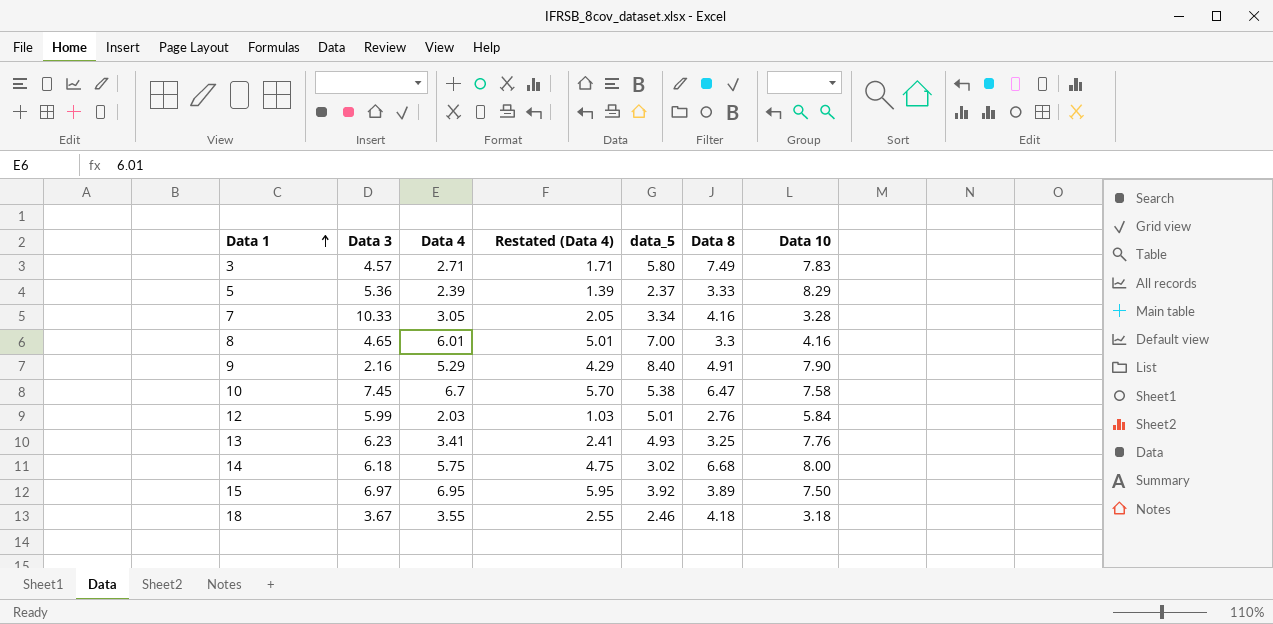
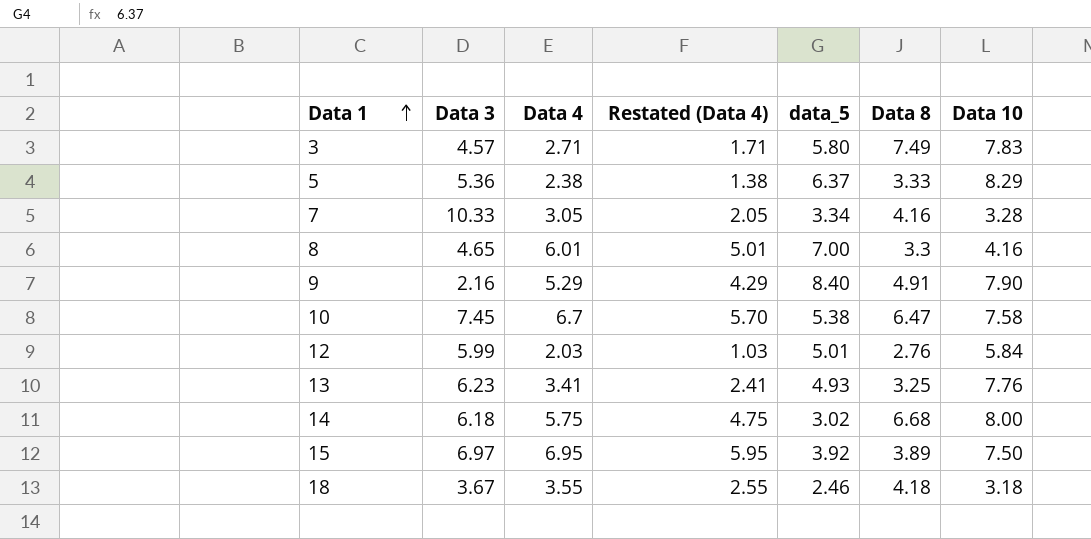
5 | Data 4: 2.39 -> 2.38
5 | Restated (Data 4): 1.39 -> 1.38
5 | data_5: 2.37 -> 6.37

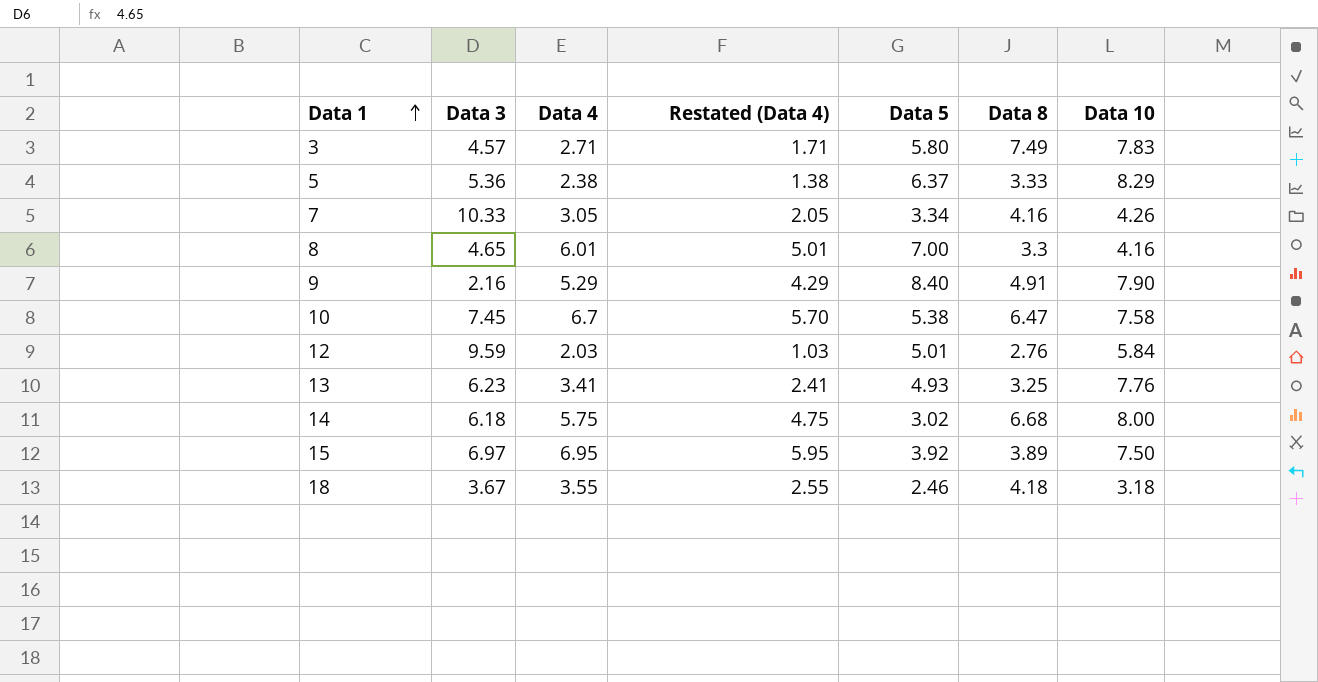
column name: data_5 -> Data 5
7 | Data 10: 3.28 -> 4.26
12 | Data 3: 5.99 -> 9.59

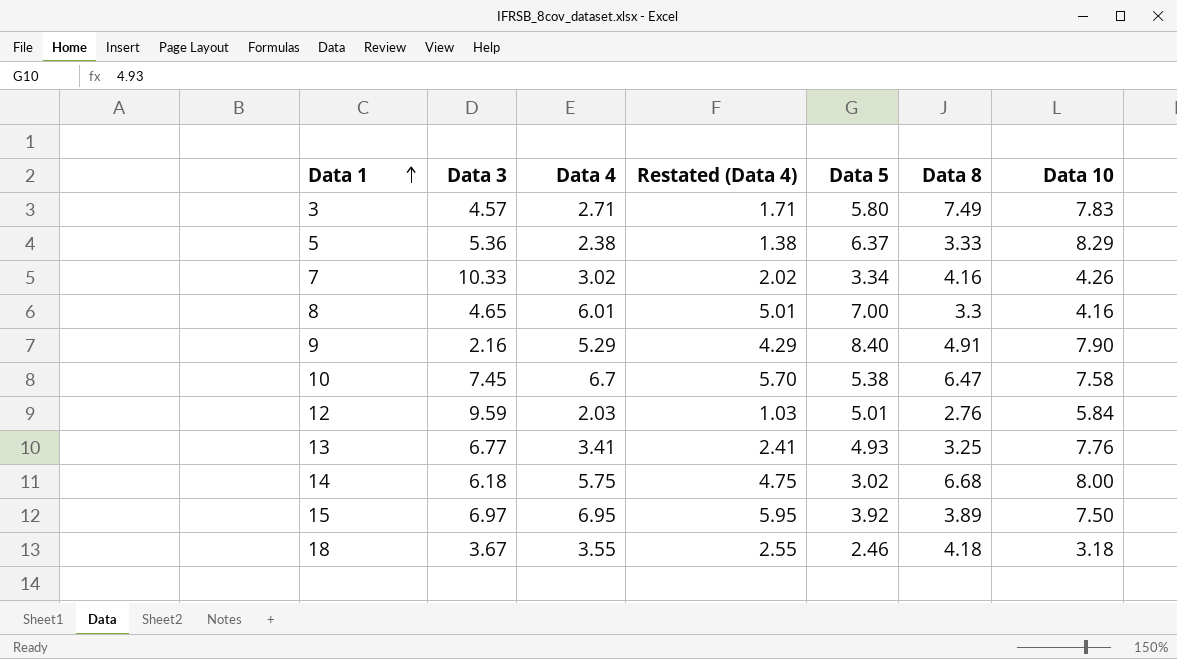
7 | Data 4: 3.05 -> 3.02
7 | Restated (Data 4): 2.05 -> 2.02
13 | Data 3: 6.23 -> 6.77

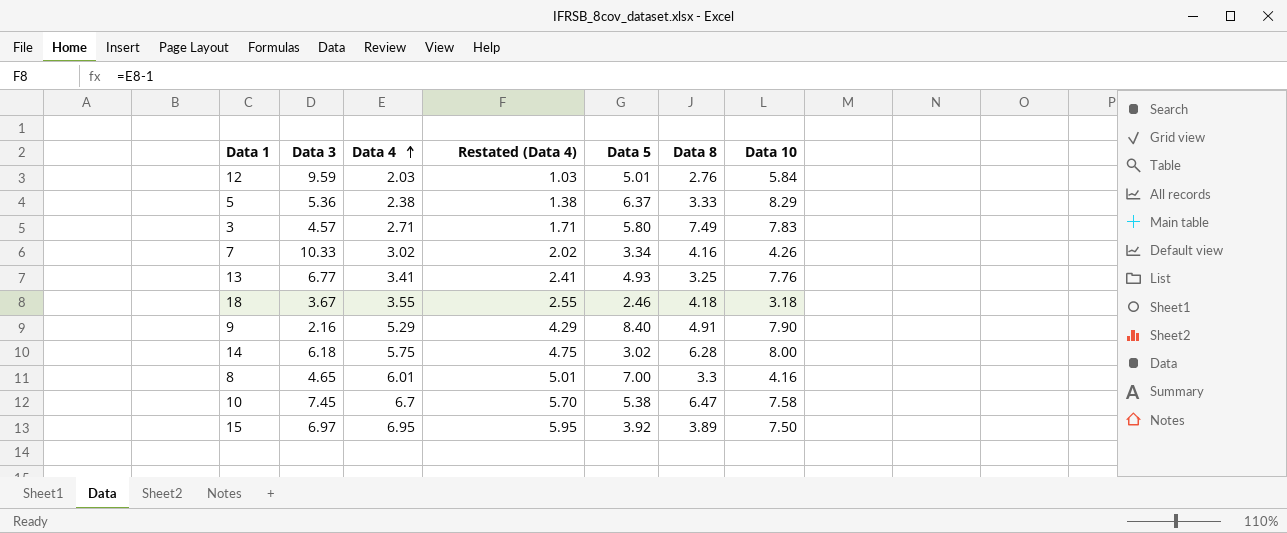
row order: Data 1 ascending -> Data 4 ascending
14 | Data 8: 6.68 -> 6.28

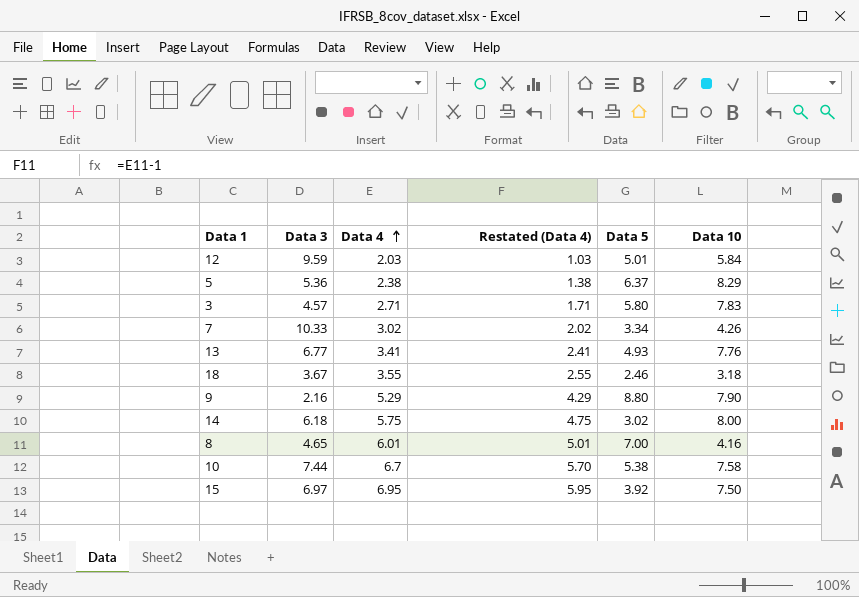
column Data 8 | position: 6 -> none
9 | Data 5: 8.40 -> 8.80
10 | Data 3: 7.45 -> 7.44

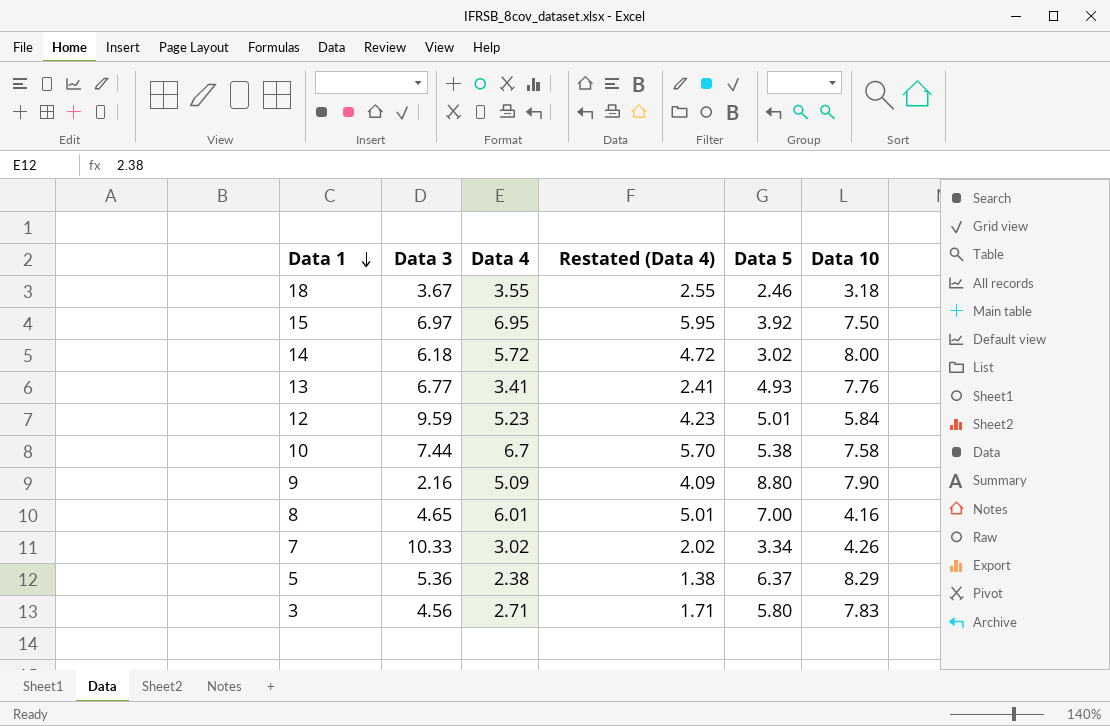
row order: Data 4 ascending -> Data 1 descending
14 | Data 4: 5.75 -> 5.72
14 | Restated (Data 4): 4.75 -> 4.72
12 | Data 4: 2.03 -> 5.23
12 | Restated (Data 4): 1.03 -> 4.23
9 | Data 4: 5.29 -> 5.09
9 | Restated (Data 4): 4.29 -> 4.09
3 | Data 3: 4.57 -> 4.56

